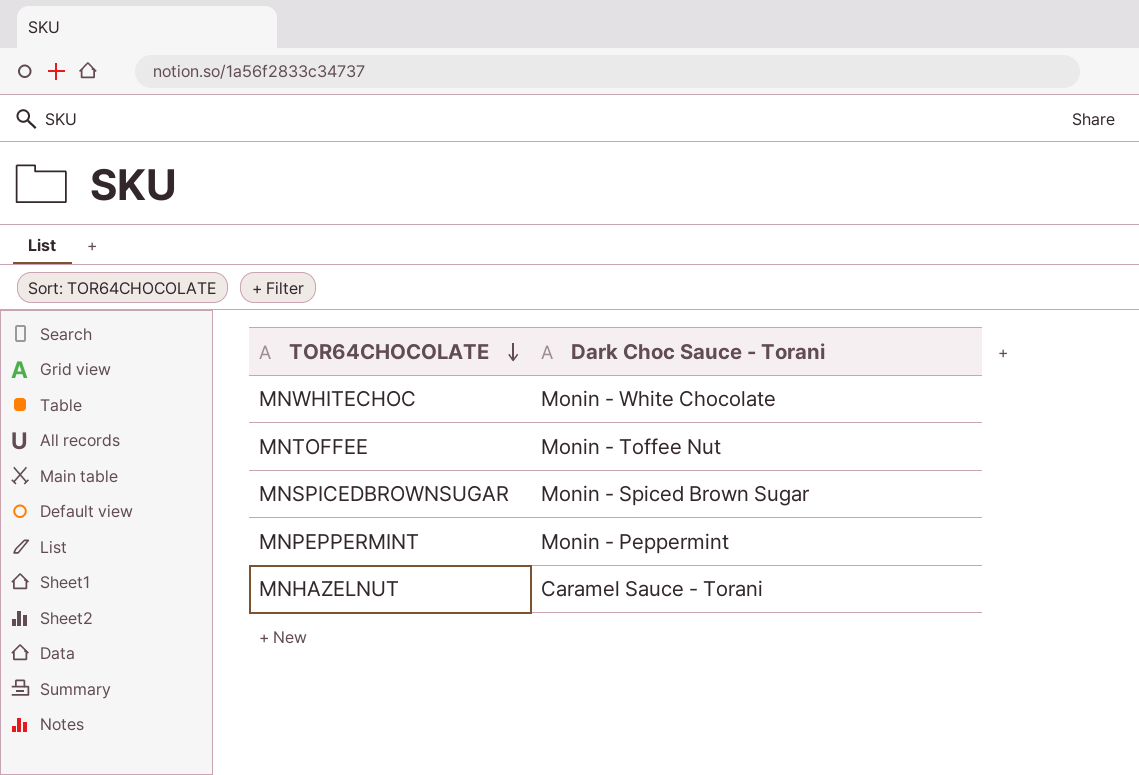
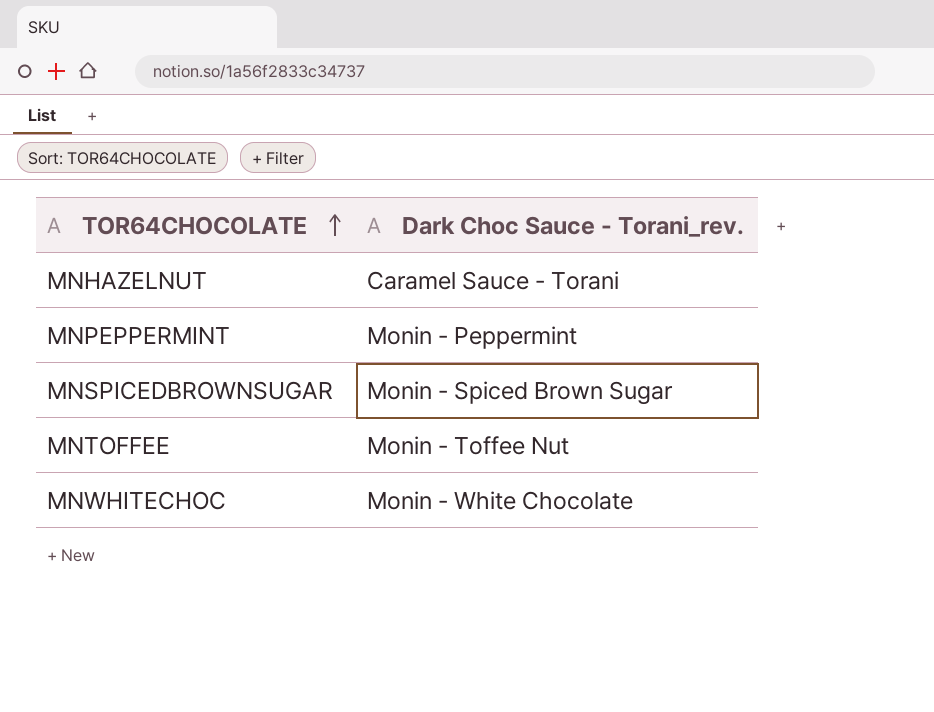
row order: TOR64CHOCOLATE descending -> TOR64CHOCOLATE ascending
column name: Dark Choc Sauce - Torani -> Dark Choc Sauce - Torani_rev.

